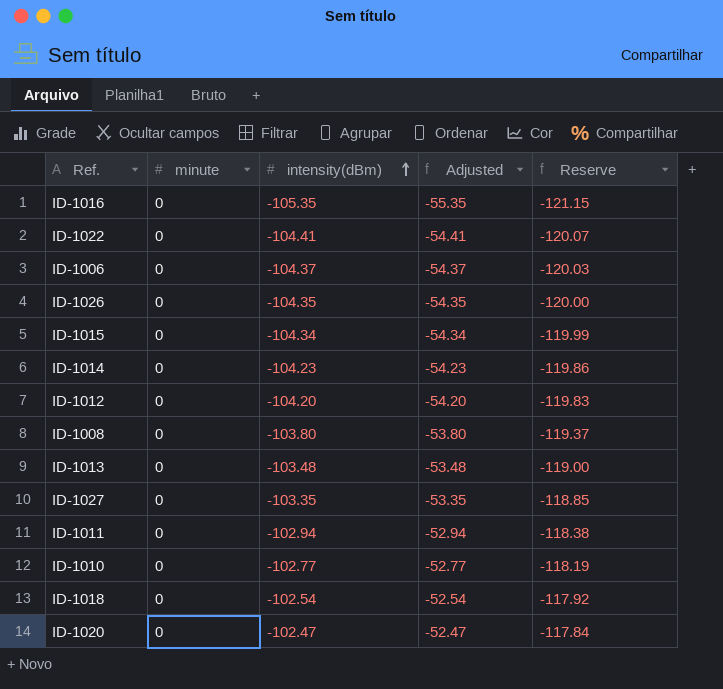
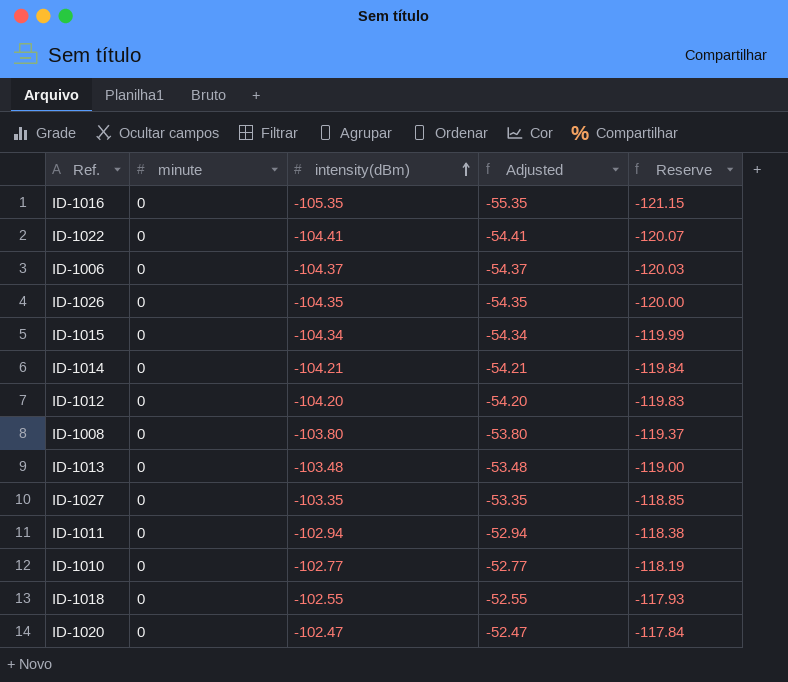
ID-1014 | intensity(dBm): -104.23 -> -104.21
ID-1014 | Adjusted: -54.23 -> -54.21
ID-1014 | Reserve: -119.86 -> -119.84
ID-1018 | intensity(dBm): -102.54 -> -102.55
ID-1018 | Adjusted: -52.54 -> -52.55
ID-1018 | Reserve: -117.92 -> -117.93

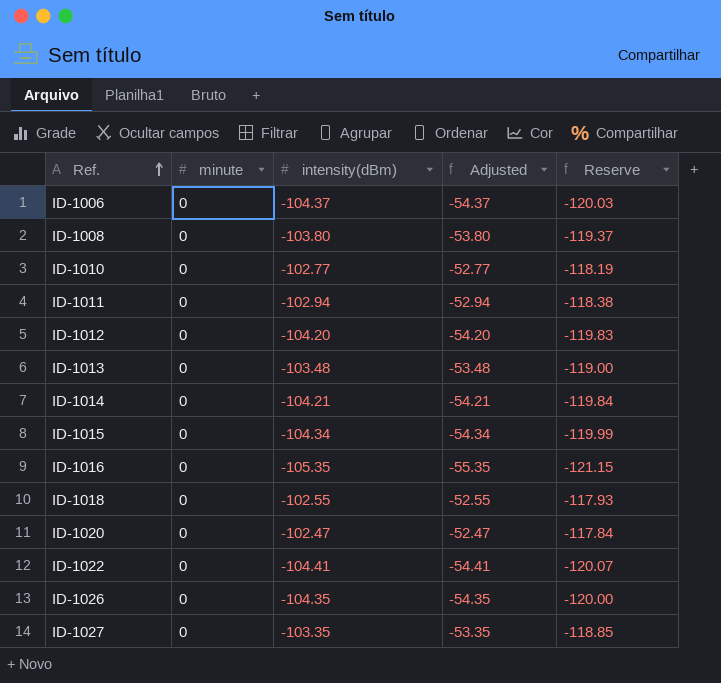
row order: intensity(dBm) ascending -> Ref. ascending

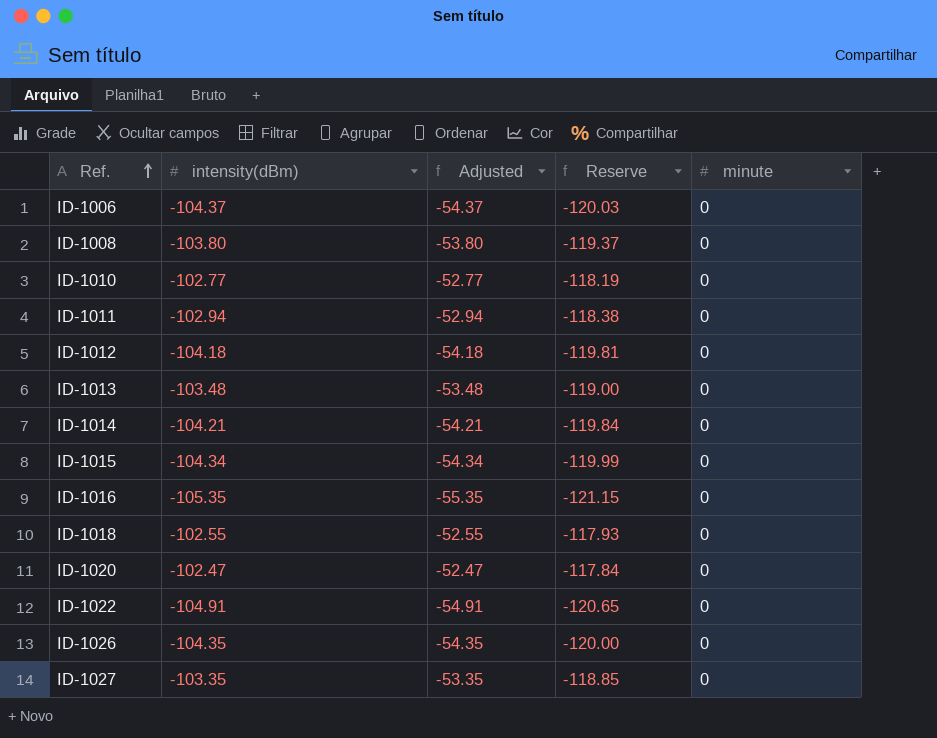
column minute | position: 2 -> 5
ID-1012 | intensity(dBm): -104.20 -> -104.18
ID-1012 | Adjusted: -54.20 -> -54.18
ID-1012 | Reserve: -119.83 -> -119.81
ID-1022 | intensity(dBm): -104.41 -> -104.91
ID-1022 | Adjusted: -54.41 -> -54.91
ID-1022 | Reserve: -120.07 -> -120.65

